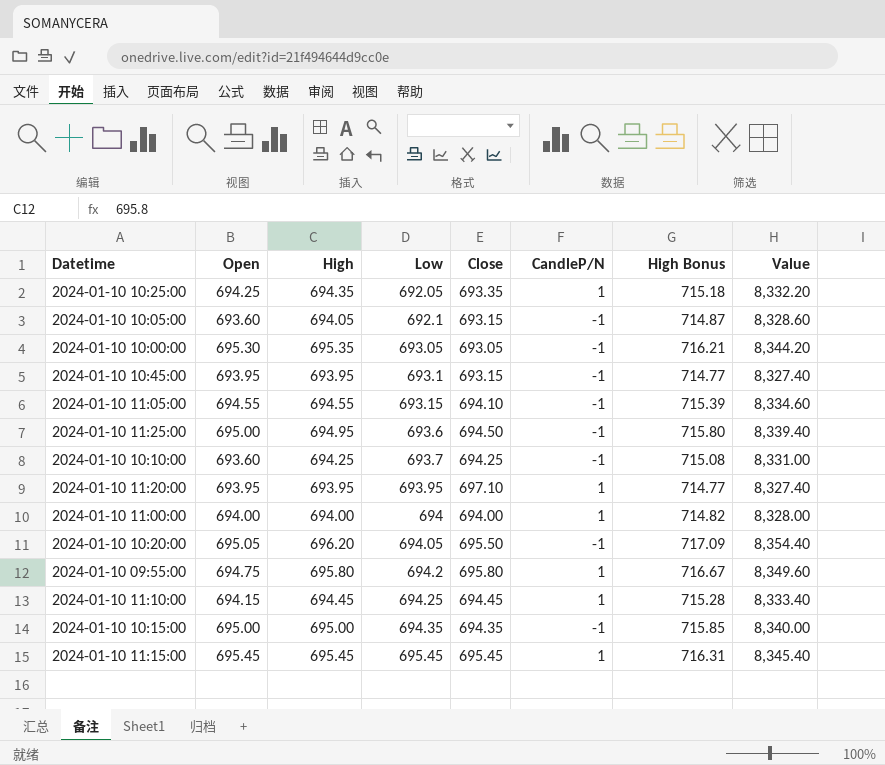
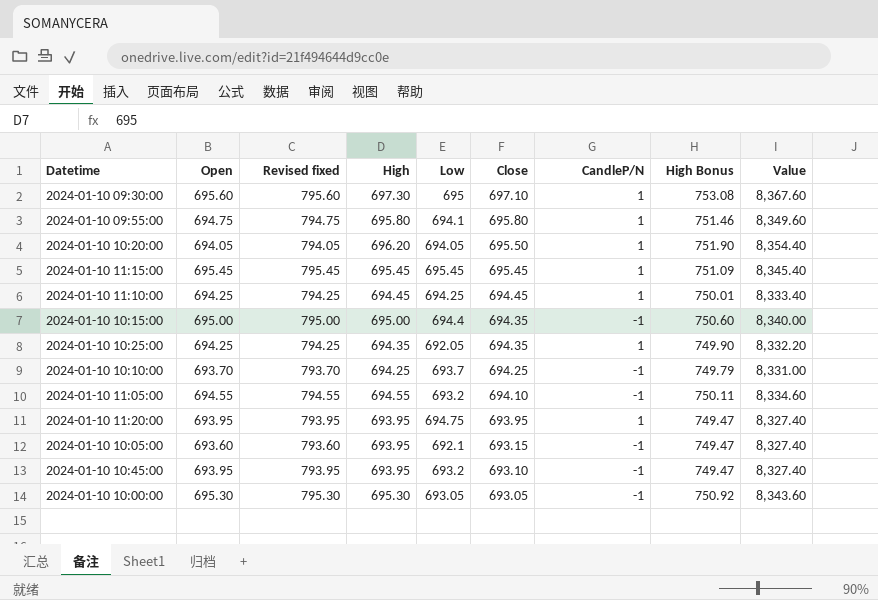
row order: Low ascending -> Close descending
column Revised fixed | formula: none -> [Open] + 100
column High Bonus | formula: [High] * 1.03 -> [High] * 1.08
row 2024-01-10 11:25:00: 695.00 | 694.95 | 693.6 | 694.50 | -1 | 715.80 | 8,339.40 -> none
row 2024-01-10 11:00:00: 694.00 | 694.00 | 694 | 694.00 | 1 | 714.82 | 8,328.00 -> none
row 2024-01-10 09:30:00: none -> 695.60 | 795.60 | 697.30 | 695 | 697.10 | 1 | 753.08 | 8,367.60
2024-01-10 09:55:00 | Low: 694.2 -> 694.1
2024-01-10 10:20:00 | Open: 695.05 -> 694.05
2024-01-10 10:20:00 | CandleP/N: -1 -> 1
2024-01-10 11:10:00 | Open: 694.15 -> 694.25
2024-01-10 10:15:00 | Low: 694.35 -> 694.4
2024-01-10 10:25:00 | Close: 693.35 -> 694.35
2024-01-10 10:10:00 | Open: 693.60 -> 693.70
2024-01-10 11:05:00 | Low: 693.15 -> 693.2
2024-01-10 11:20:00 | Low: 693.95 -> 694.75
2024-01-10 11:20:00 | Close: 697.10 -> 693.95
2024-01-10 10:05:00 | High: 694.05 -> 693.95
2024-01-10 10:05:00 | Value: 8,328.60 -> 8,327.40
2024-01-10 10:45:00 | Low: 693.1 -> 693.2
2024-01-10 10:45:00 | Close: 693.15 -> 693.10
2024-01-10 10:00:00 | High: 695.35 -> 695.30
2024-01-10 10:00:00 | Value: 8,344.20 -> 8,343.60

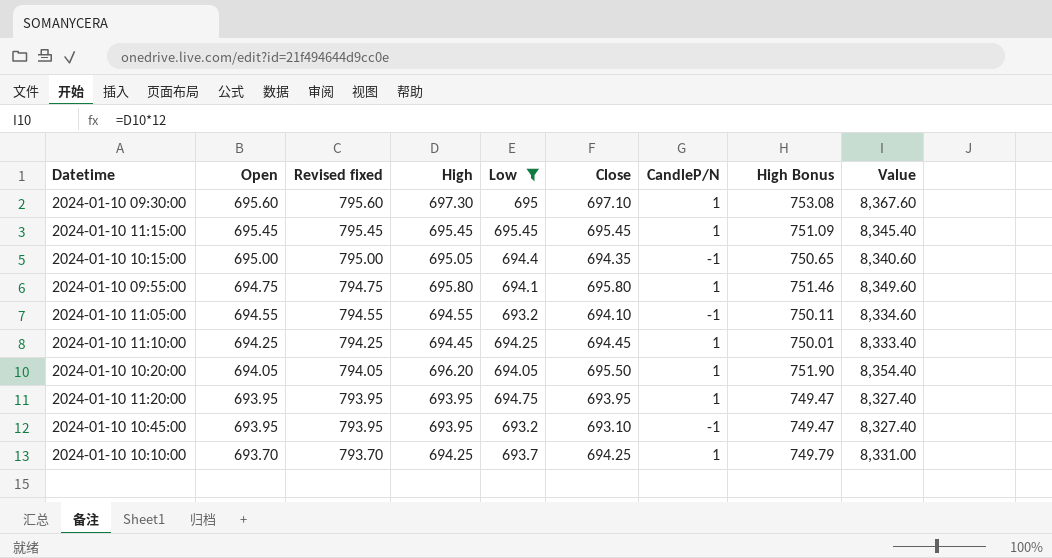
filter: none -> Low >= 693.2
row order: Close descending -> Open descending
2024-01-10 10:15:00 | High: 695.00 -> 695.05
2024-01-10 10:15:00 | High Bonus: 750.60 -> 750.65
2024-01-10 10:15:00 | Value: 8,340.00 -> 8,340.60
2024-01-10 10:10:00 | CandleP/N: -1 -> 1

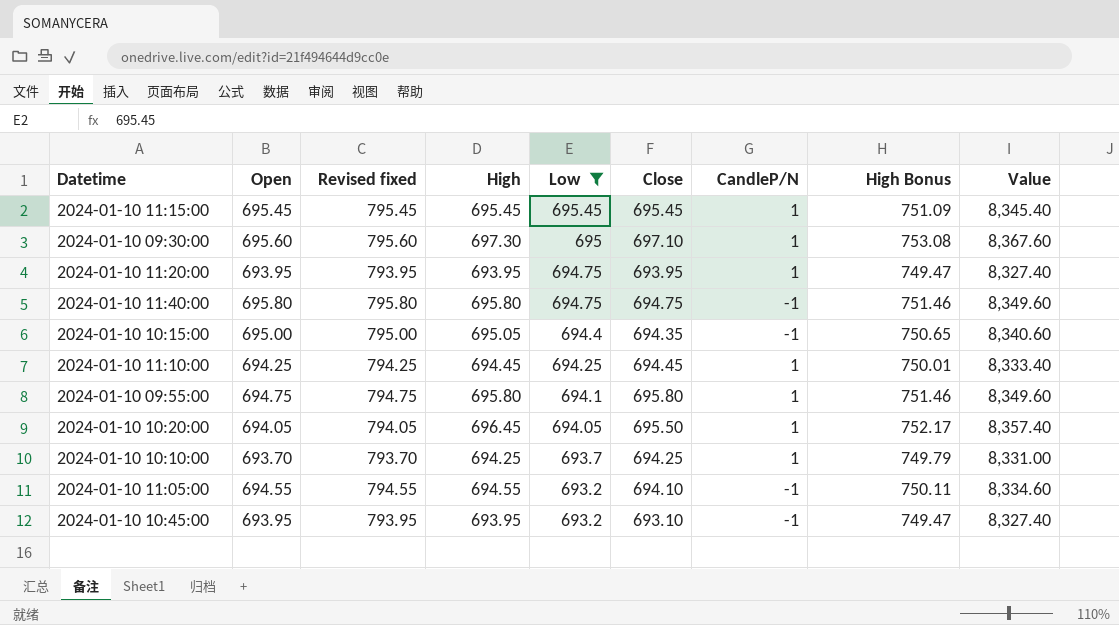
row order: Open descending -> Low descending
row 2024-01-10 11:40:00: none -> 695.80 | 795.80 | 695.80 | 694.75 | 694.75 | -1 | 751.46 | 8,349.60
2024-01-10 10:20:00 | High: 696.20 -> 696.45
2024-01-10 10:20:00 | High Bonus: 751.90 -> 752.17
2024-01-10 10:20:00 | Value: 8,354.40 -> 8,357.40

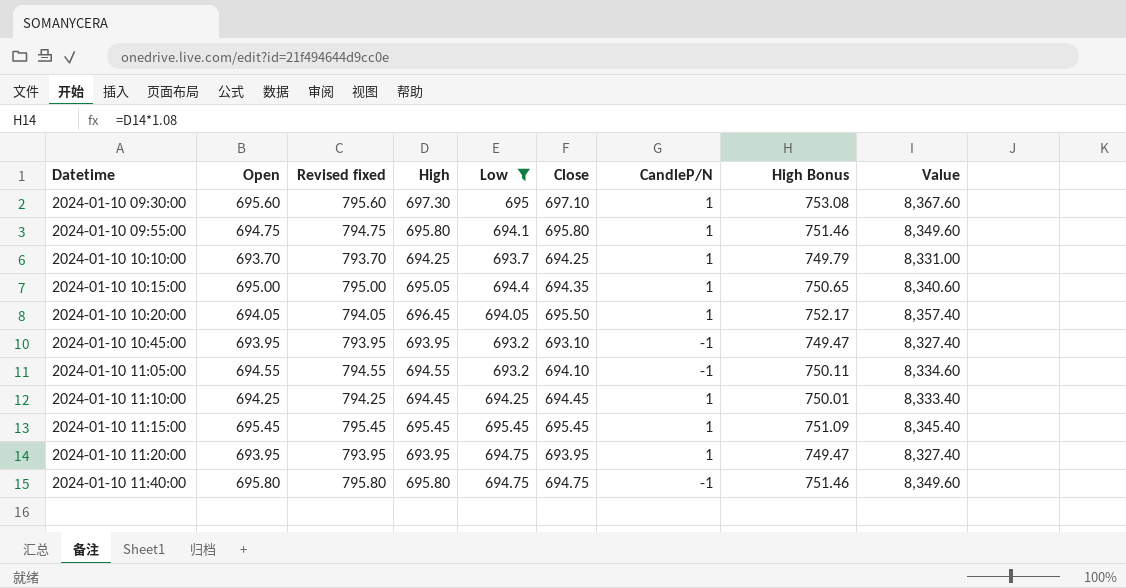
row order: Low descending -> Datetime ascending
2024-01-10 10:15:00 | CandleP/N: -1 -> 1

